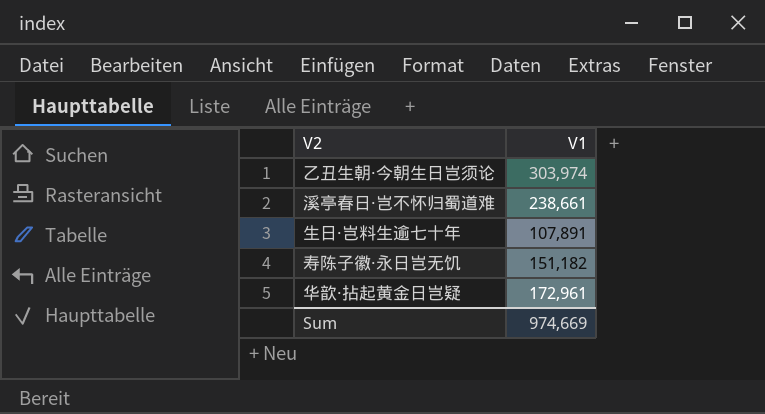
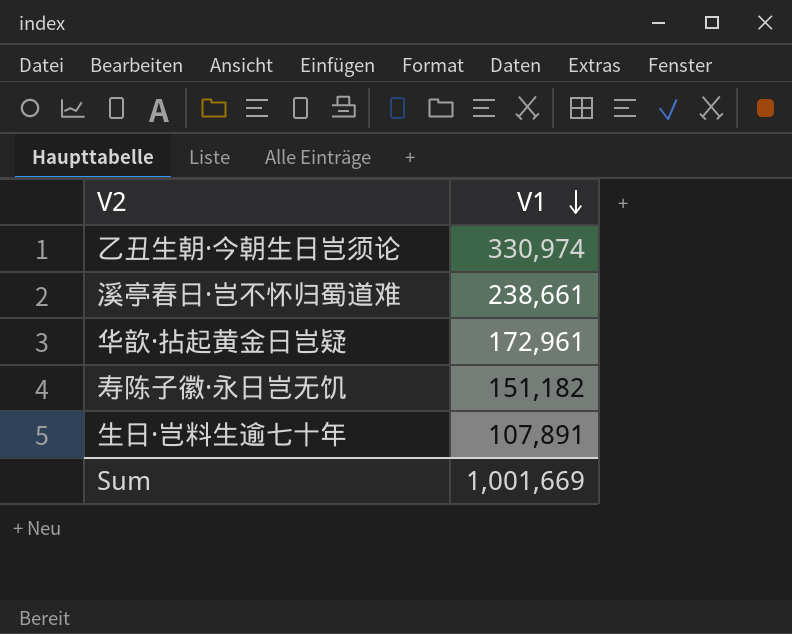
row order: none -> V1 descending
乙丑生朝·今朝生日岂须论 | V1: 303,974 -> 330,974
Sum | V1: 974,669 -> 1,001,669

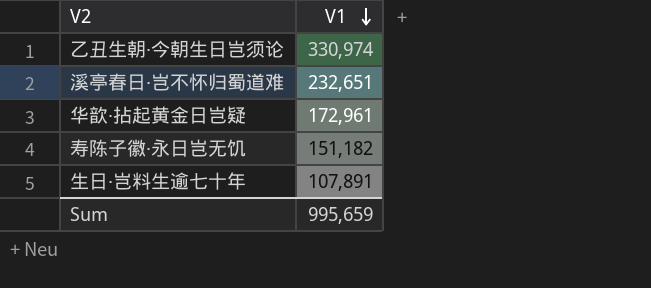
溪亭春日·岂不怀归蜀道难 | V1: 238,661 -> 232,651
Sum | V1: 1,001,669 -> 995,659

